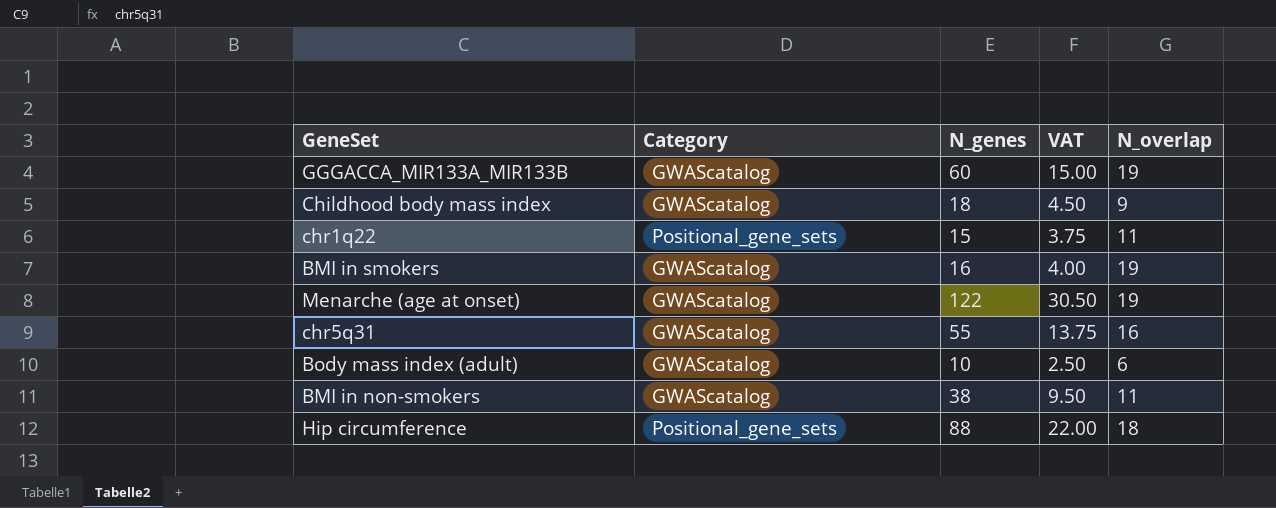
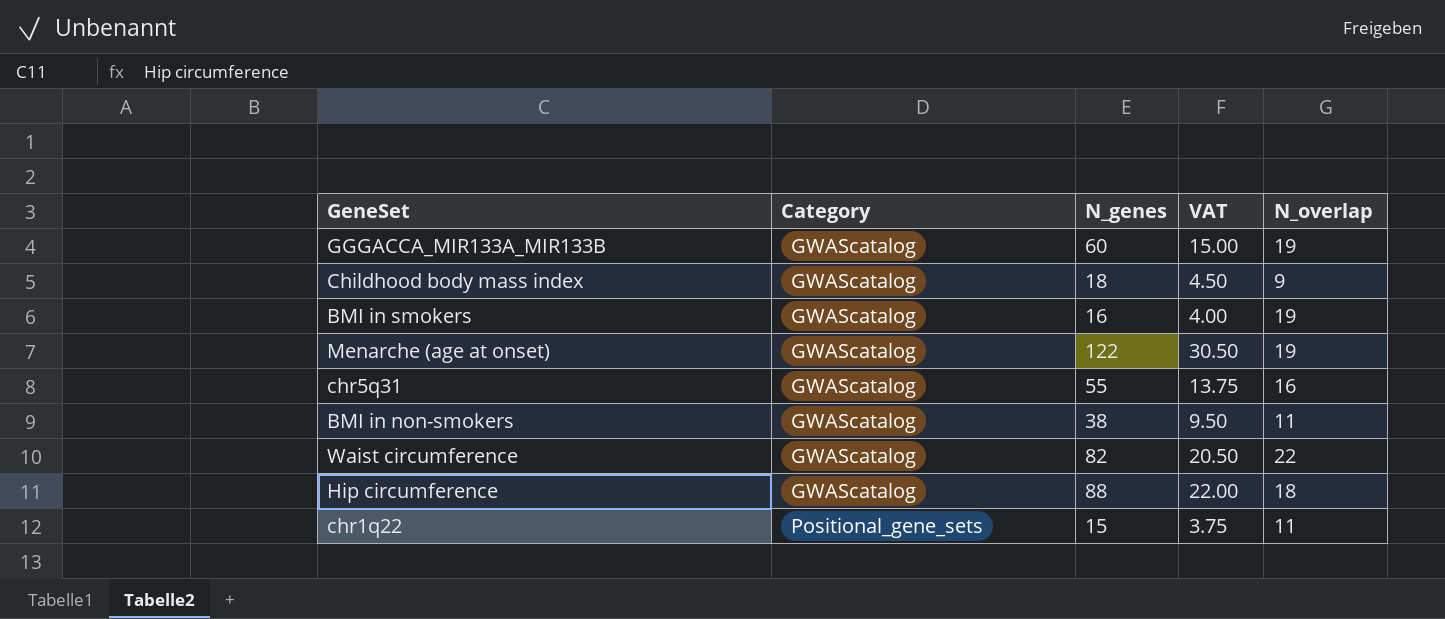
row order: none -> Category ascending
row Body mass index (adult): GWAScatalog | 10 | 2.50 | 6 -> none
row Waist circumference: none -> GWAScatalog | 82 | 20.50 | 22
Hip circumference | Category: Positional_gene_sets -> GWAScatalog

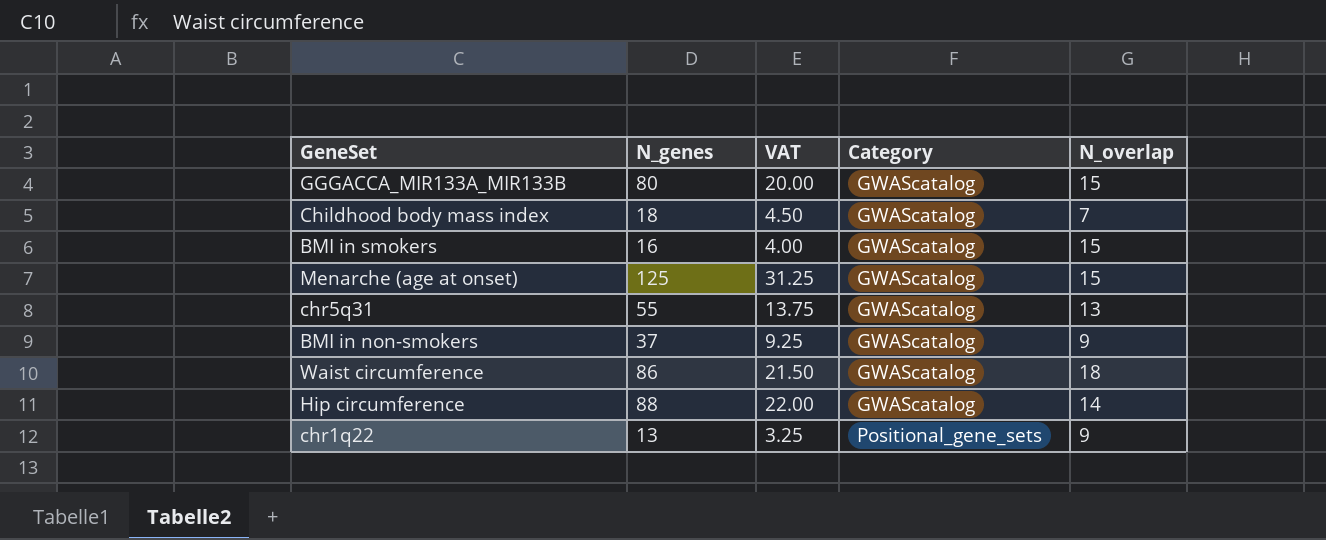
column Category | position: 2 -> 4
GGGACCA_MIR133A_MIR133B | N_genes: 60 -> 80
GGGACCA_MIR133A_MIR133B | VAT: 15.00 -> 20.00
GGGACCA_MIR133A_MIR133B | N_overlap: 19 -> 15
Childhood body mass index | N_overlap: 9 -> 7
BMI in smokers | N_overlap: 19 -> 15
Menarche (age at onset) | N_genes: 122 -> 125
Menarche (age at onset) | VAT: 30.50 -> 31.25
Menarche (age at onset) | N_overlap: 19 -> 15
chr5q31 | N_overlap: 16 -> 13
BMI in non-smokers | N_genes: 38 -> 37
BMI in non-smokers | VAT: 9.50 -> 9.25
BMI in non-smokers | N_overlap: 11 -> 9
Waist circumference | N_genes: 82 -> 86
Waist circumference | VAT: 20.50 -> 21.50
Waist circumference | N_overlap: 22 -> 18
Hip circumference | N_overlap: 18 -> 14
chr1q22 | N_genes: 15 -> 13
chr1q22 | VAT: 3.75 -> 3.25
chr1q22 | N_overlap: 11 -> 9

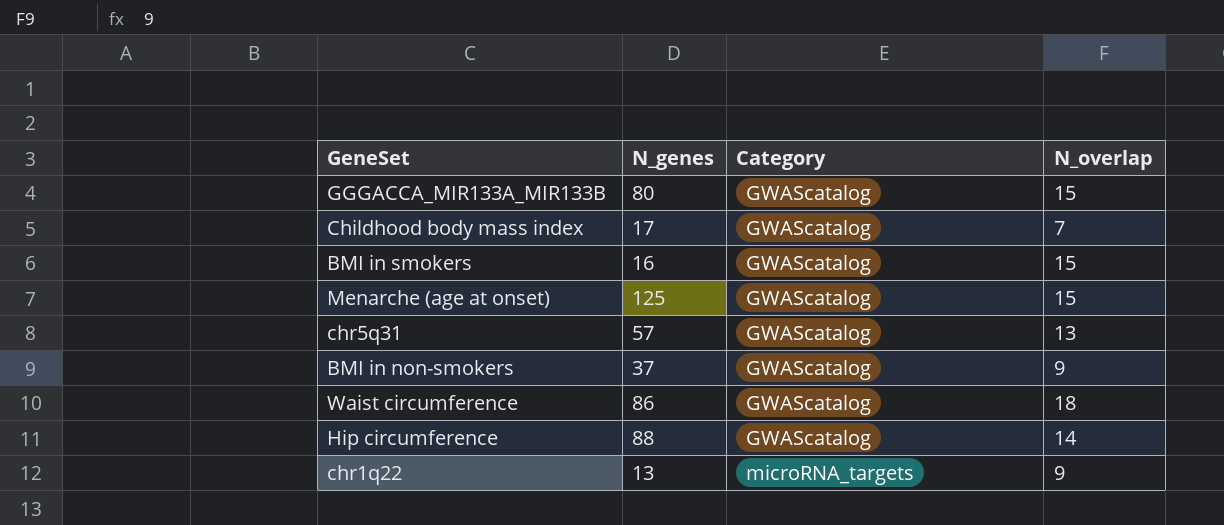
column VAT | formula: [N_genes] * 0.25 -> none
Childhood body mass index | N_genes: 18 -> 17
chr5q31 | N_genes: 55 -> 57
chr1q22 | Category: Positional_gene_sets -> microRNA_targets

